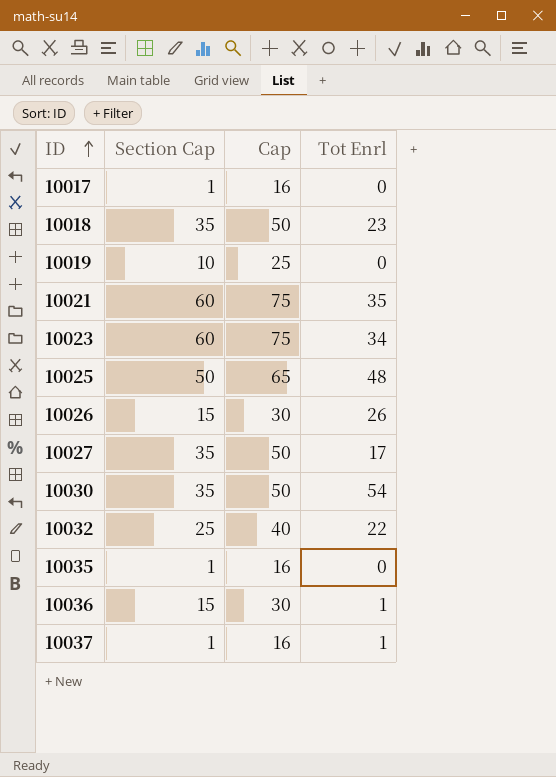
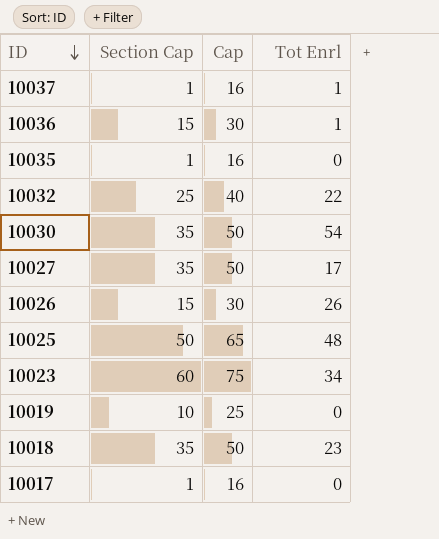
row order: ID ascending -> ID descending
row 10021: 60 | 75 | 35 -> none

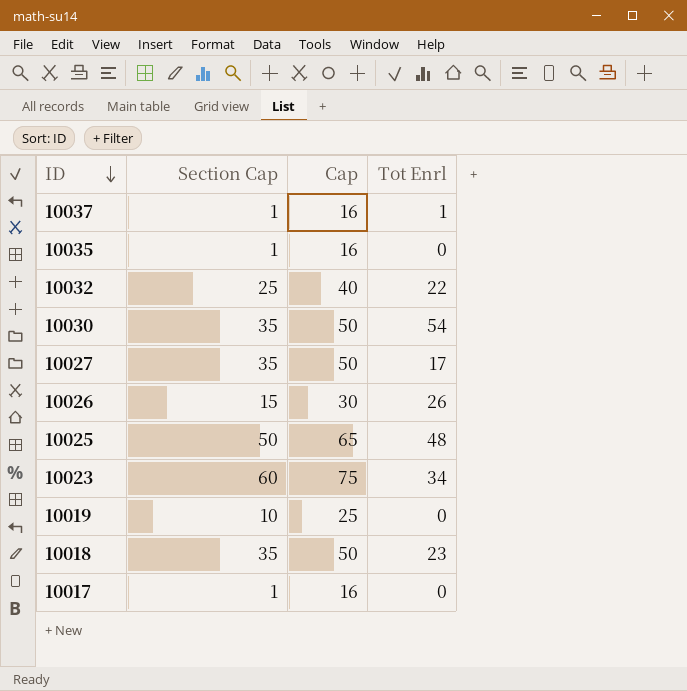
row 10036: 15 | 30 | 1 -> none

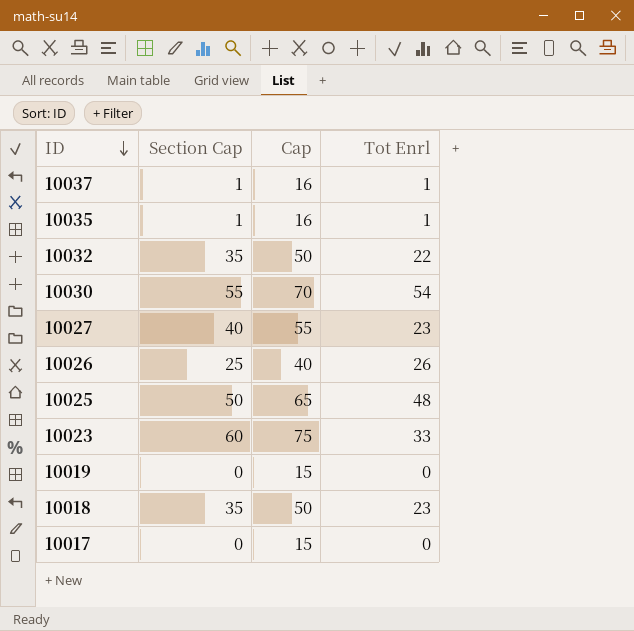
10035 | Tot Enrl: 0 -> 1
10032 | Section Cap: 25 -> 35
10032 | Cap: 40 -> 50
10030 | Section Cap: 35 -> 55
10030 | Cap: 50 -> 70
10027 | Section Cap: 35 -> 40
10027 | Cap: 50 -> 55
10027 | Tot Enrl: 17 -> 23
10026 | Section Cap: 15 -> 25
10026 | Cap: 30 -> 40
10023 | Tot Enrl: 34 -> 33
10019 | Section Cap: 10 -> 0
10019 | Cap: 25 -> 15
10017 | Section Cap: 1 -> 0
10017 | Cap: 16 -> 15

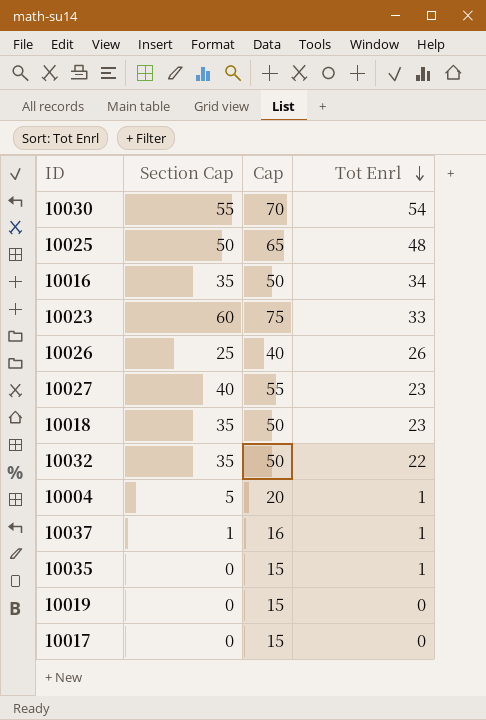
row order: ID descending -> Tot Enrl descending
row 10016: none -> 35 | 50 | 34
row 10004: none -> 5 | 20 | 1
10035 | Section Cap: 1 -> 0
10035 | Cap: 16 -> 15

